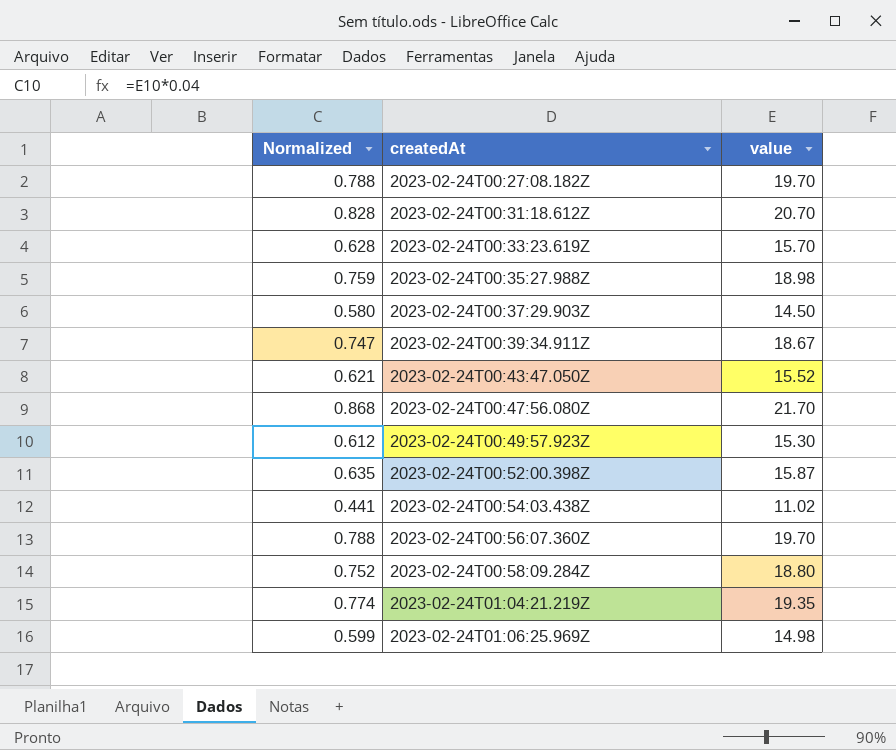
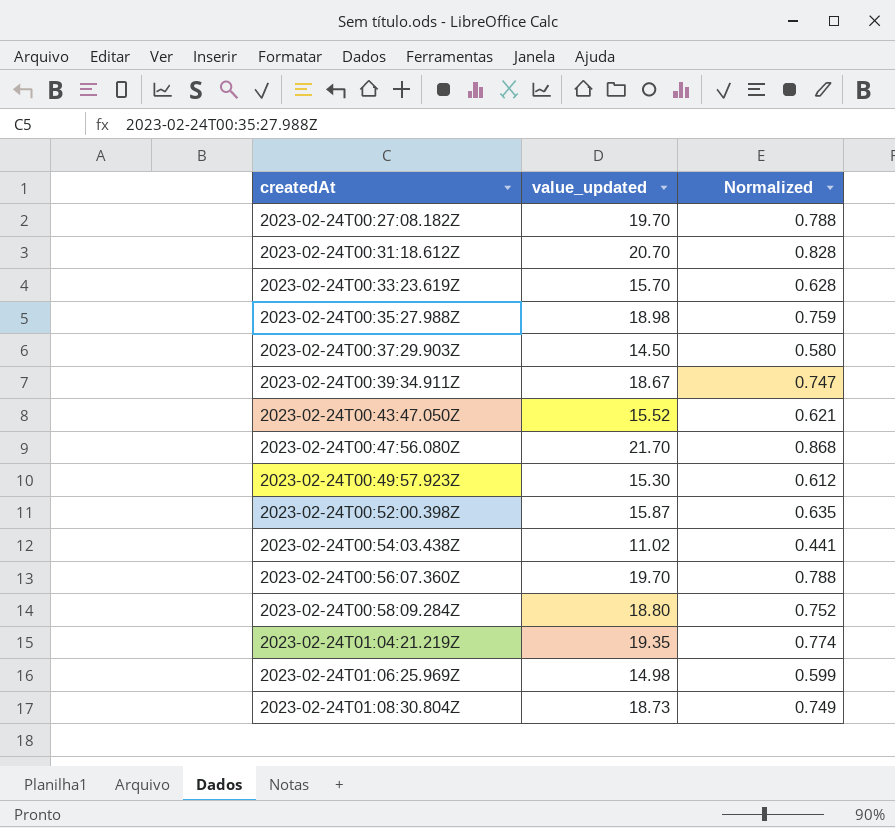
column name: value -> value_updated
column Normalized | position: 1 -> 3
row 2023-02-24T01:08:30.804Z: none -> 18.73 | 0.749

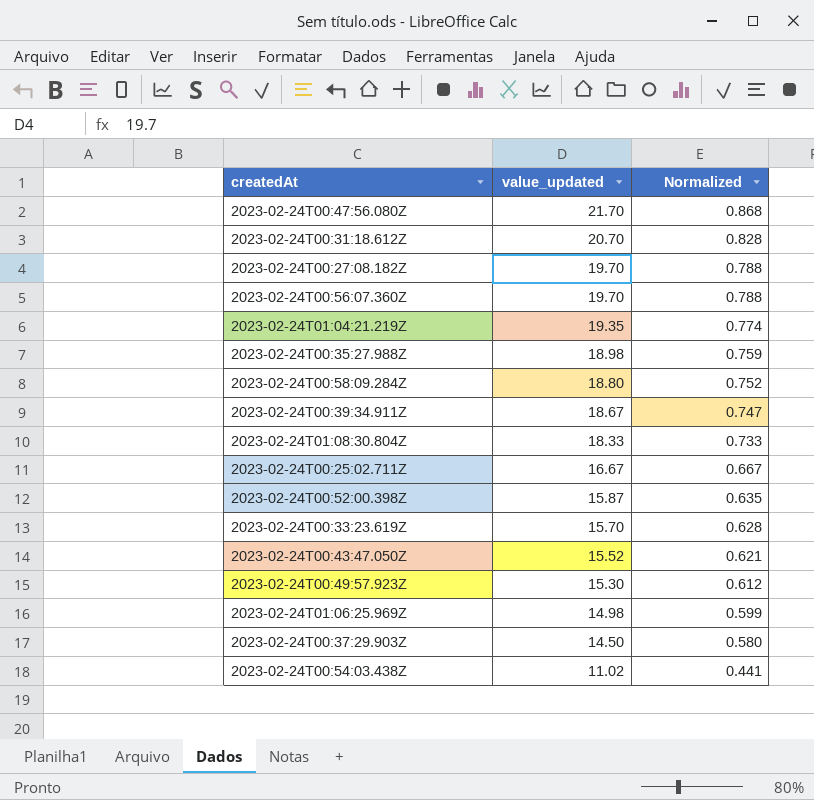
row order: createdAt ascending -> value_updated descending
2023-02-24T01:08:30.804Z | value_updated: 18.73 -> 18.33
2023-02-24T01:08:30.804Z | Normalized: 0.749 -> 0.733
row 2023-02-24T00:25:02.711Z: none -> 16.67 | 0.667

